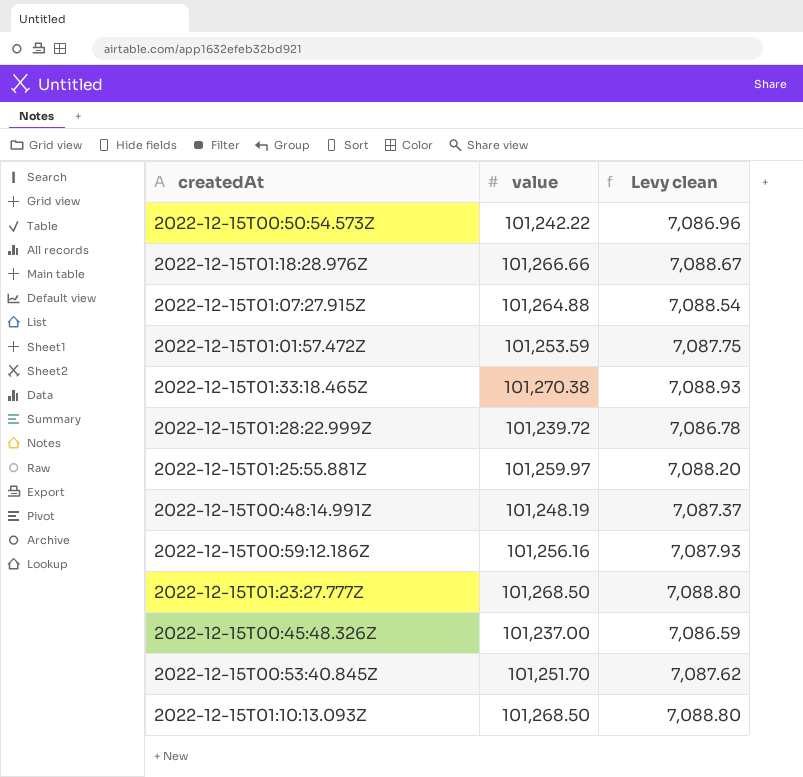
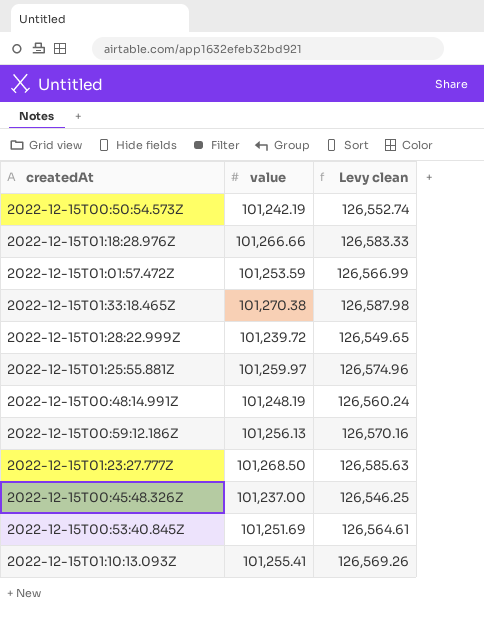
column Levy clean | formula: [value] * 0.07 -> [value] * 1.25
row 2022-12-15T01:07:27.915Z: 101,264.88 | 7,088.54 -> none
2022-12-15T00:50:54.573Z | value: 101,242.22 -> 101,242.19
2022-12-15T00:59:12.186Z | value: 101,256.16 -> 101,256.13
2022-12-15T00:53:40.845Z | value: 101,251.70 -> 101,251.69
2022-12-15T01:10:13.093Z | value: 101,268.50 -> 101,255.41

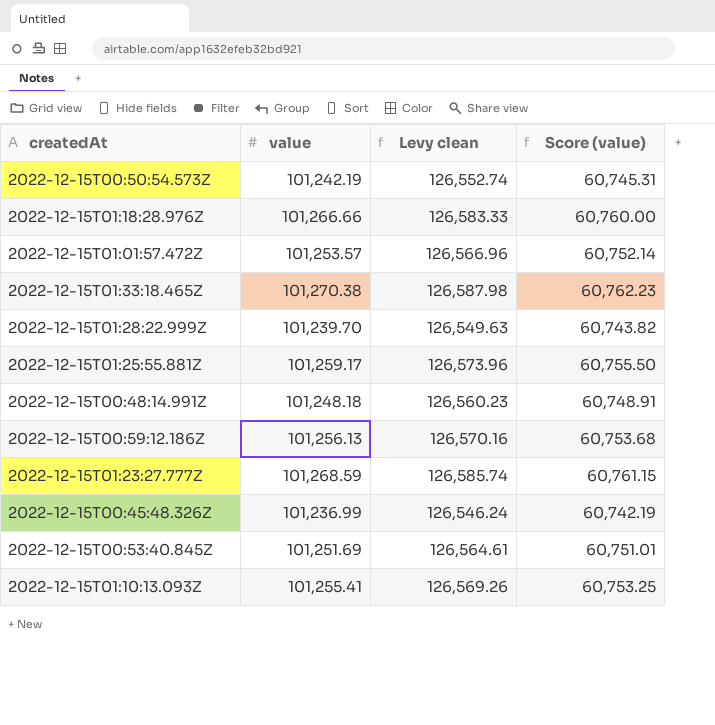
column Score (value) | formula: none -> [value] * 0.6
2022-12-15T01:01:57.472Z | value: 101,253.59 -> 101,253.57
2022-12-15T01:01:57.472Z | Levy clean: 126,566.99 -> 126,566.96
2022-12-15T01:28:22.999Z | value: 101,239.72 -> 101,239.70
2022-12-15T01:28:22.999Z | Levy clean: 126,549.65 -> 126,549.63
2022-12-15T01:25:55.881Z | value: 101,259.97 -> 101,259.17
2022-12-15T01:25:55.881Z | Levy clean: 126,574.96 -> 126,573.96
2022-12-15T00:48:14.991Z | value: 101,248.19 -> 101,248.18
2022-12-15T00:48:14.991Z | Levy clean: 126,560.24 -> 126,560.23
2022-12-15T01:23:27.777Z | value: 101,268.50 -> 101,268.59
2022-12-15T01:23:27.777Z | Levy clean: 126,585.63 -> 126,585.74
2022-12-15T00:45:48.326Z | value: 101,237.00 -> 101,236.99
2022-12-15T00:45:48.326Z | Levy clean: 126,546.25 -> 126,546.24

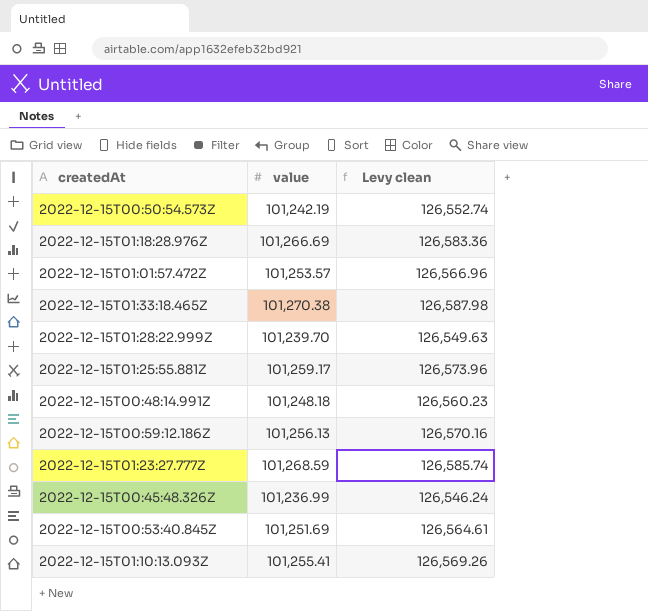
column Score (value) | formula: [value] * 0.6 -> none
2022-12-15T01:18:28.976Z | value: 101,266.66 -> 101,266.69
2022-12-15T01:18:28.976Z | Levy clean: 126,583.33 -> 126,583.36

